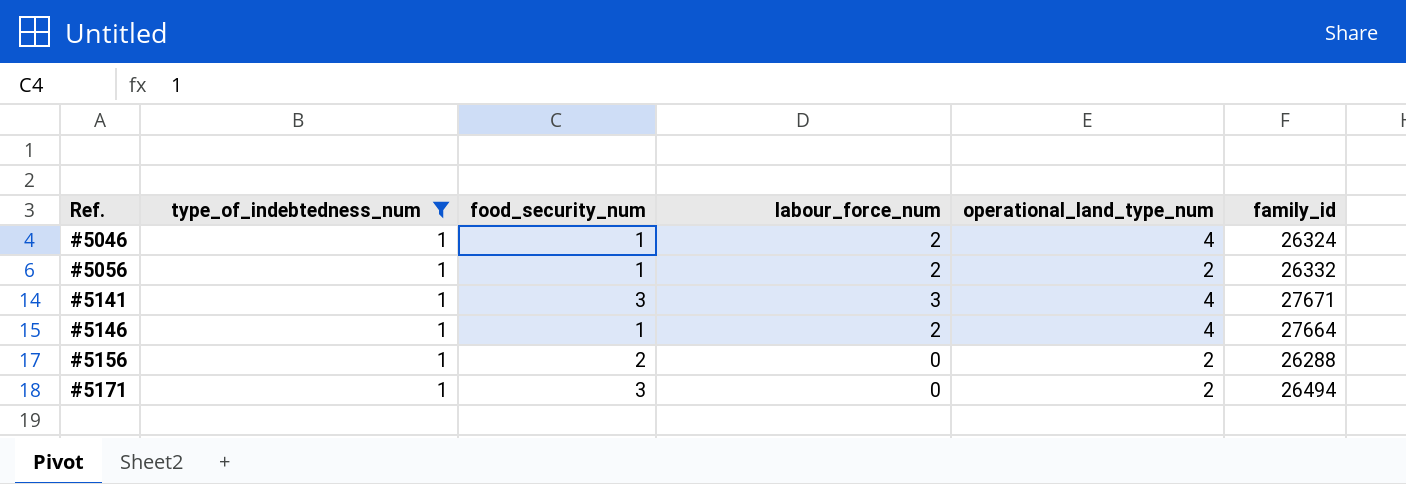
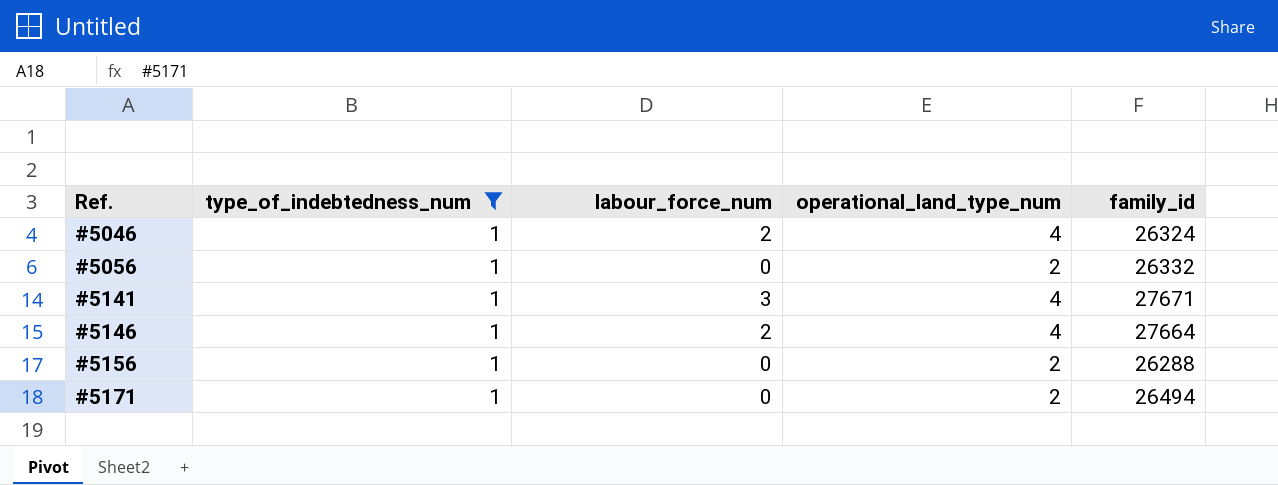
column food_security_num | position: 3 -> none
#5056 | labour_force_num: 2 -> 0

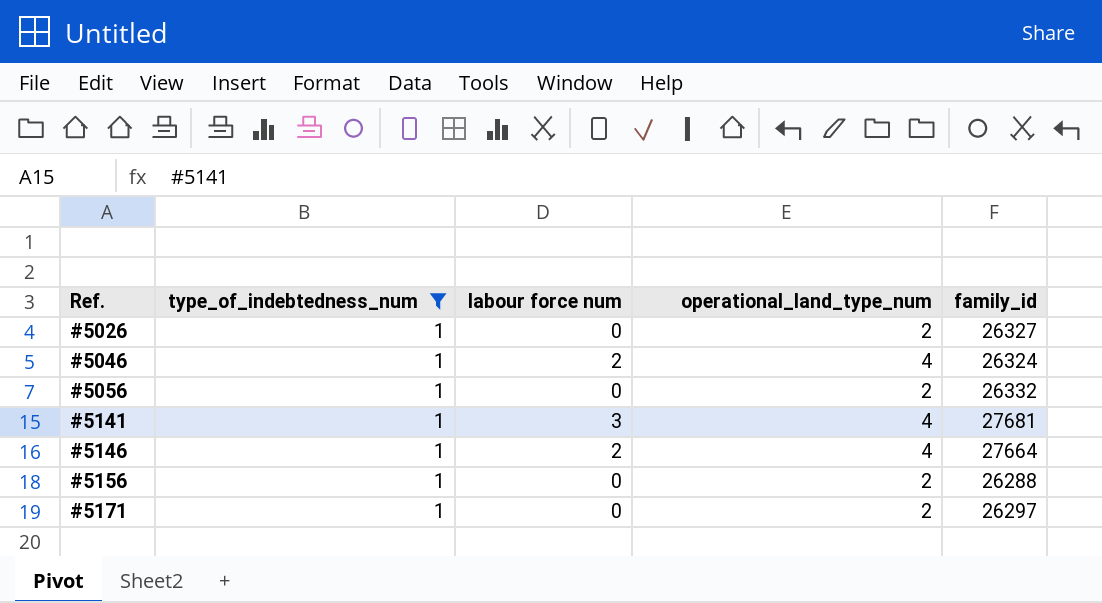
column name: labour_force_num -> labour force num
row #5026: none -> 1 | 0 | 2 | 26327
#5141 | family_id: 27671 -> 27681
#5171 | family_id: 26494 -> 26297

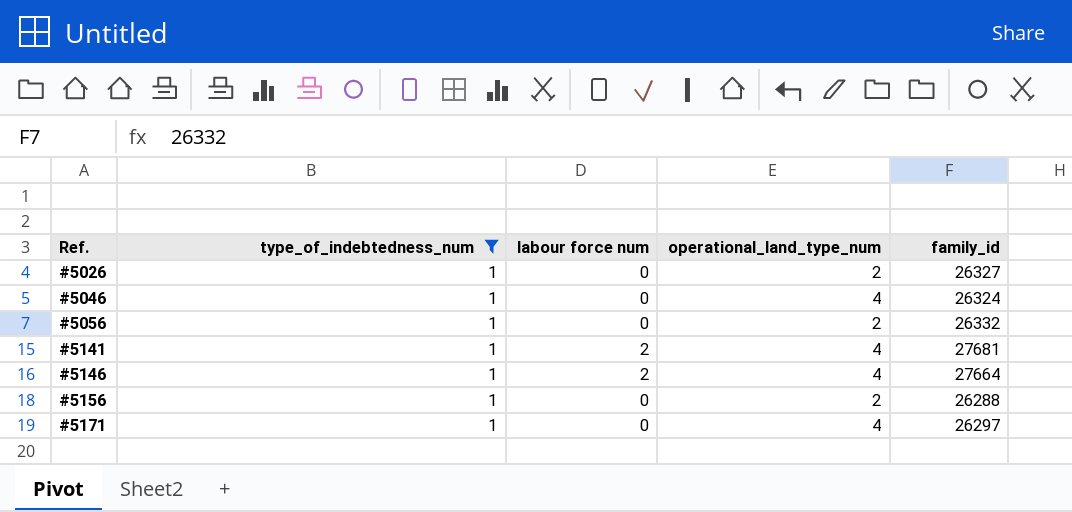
#5046 | labour force num: 2 -> 0
#5141 | labour force num: 3 -> 2
#5171 | operational_land_type_num: 2 -> 4

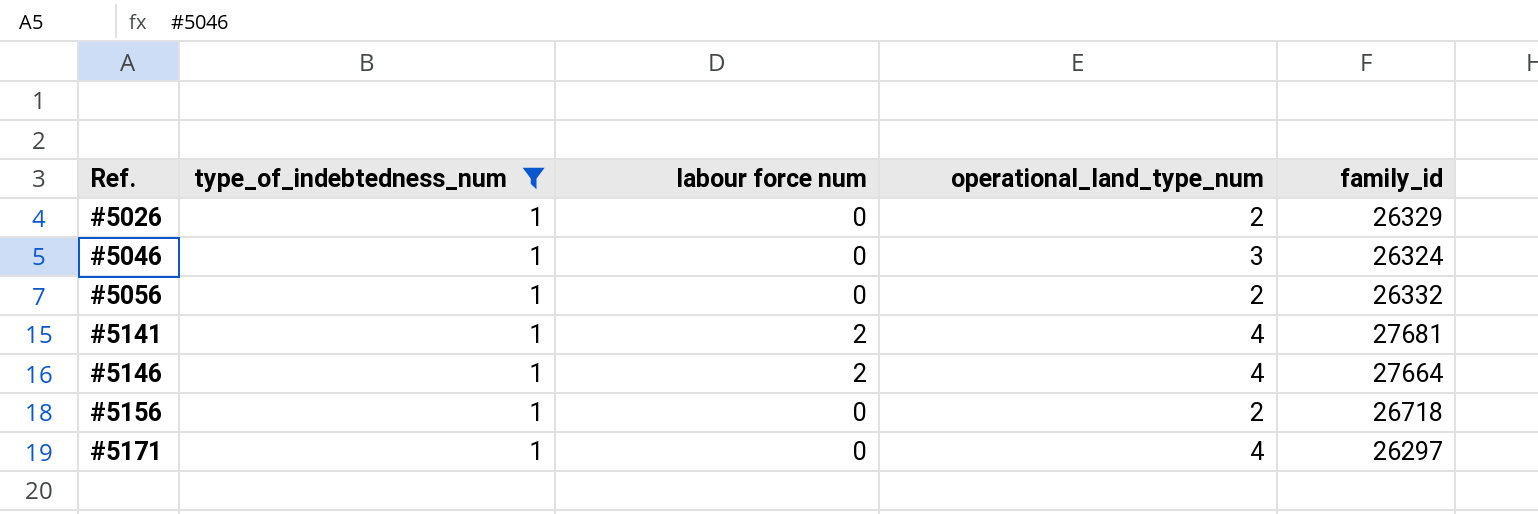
#5026 | family_id: 26327 -> 26329
#5046 | operational_land_type_num: 4 -> 3
#5156 | family_id: 26288 -> 26718

